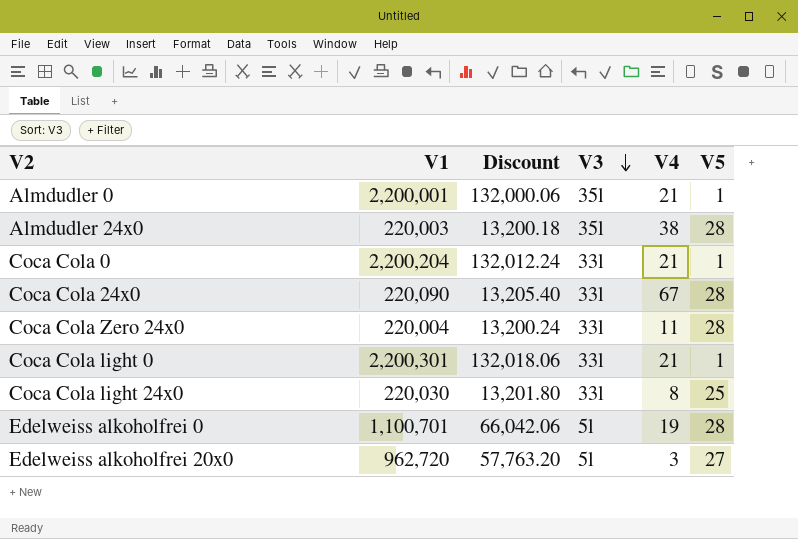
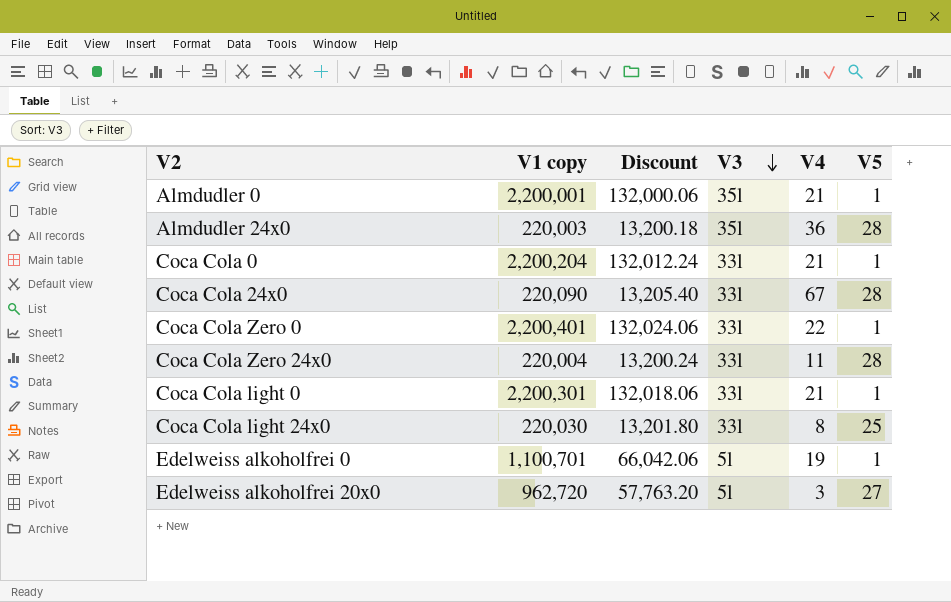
column name: V1 -> V1 copy
Almdudler 24x0 | V4: 38 -> 36
row Coca Cola Zero 0: none -> 2,200,401 | 132,024.06 | 33l | 22 | 1
Edelweiss alkoholfrei 0 | V5: 28 -> 1

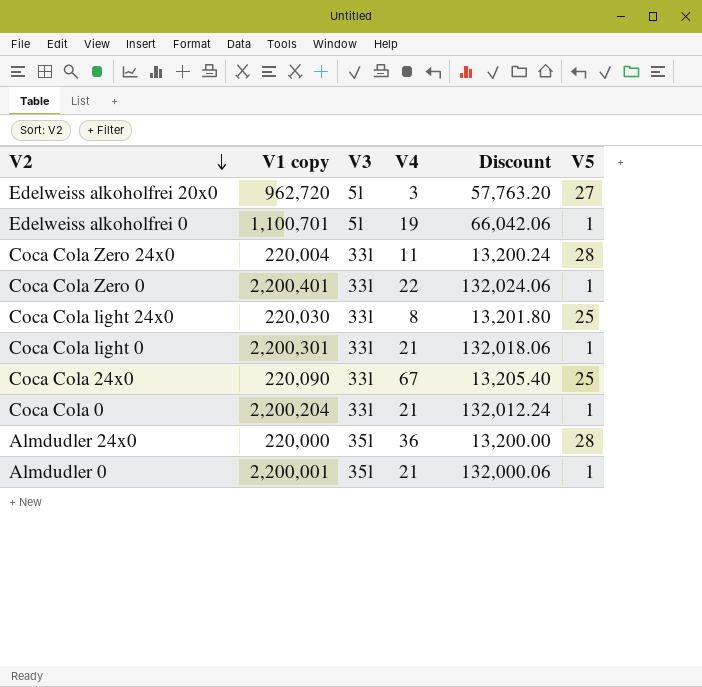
row order: V3 descending -> V2 descending
column Discount | position: 3 -> 5
Coca Cola 24x0 | V5: 28 -> 25
Almdudler 24x0 | V1 copy: 220,003 -> 220,000
Almdudler 24x0 | Discount: 13,200.18 -> 13,200.00

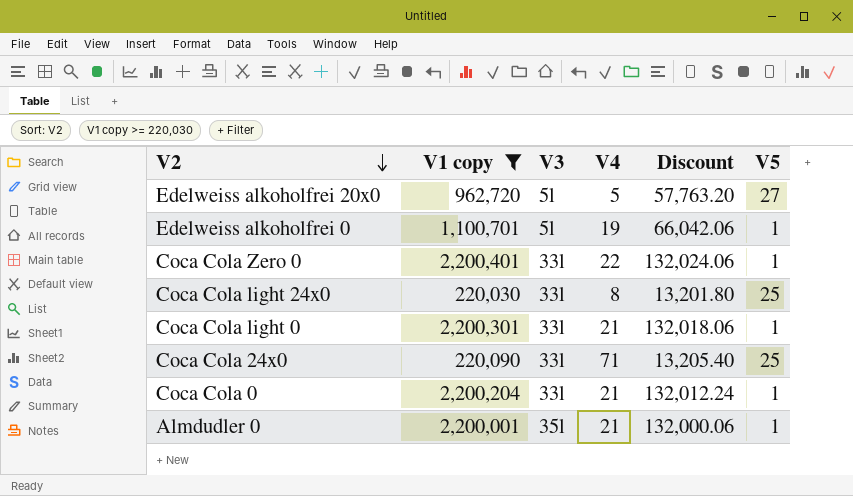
filter: none -> V1 copy >= 220,030
Edelweiss alkoholfrei 20x0 | V4: 3 -> 5
Coca Cola 24x0 | V4: 67 -> 71

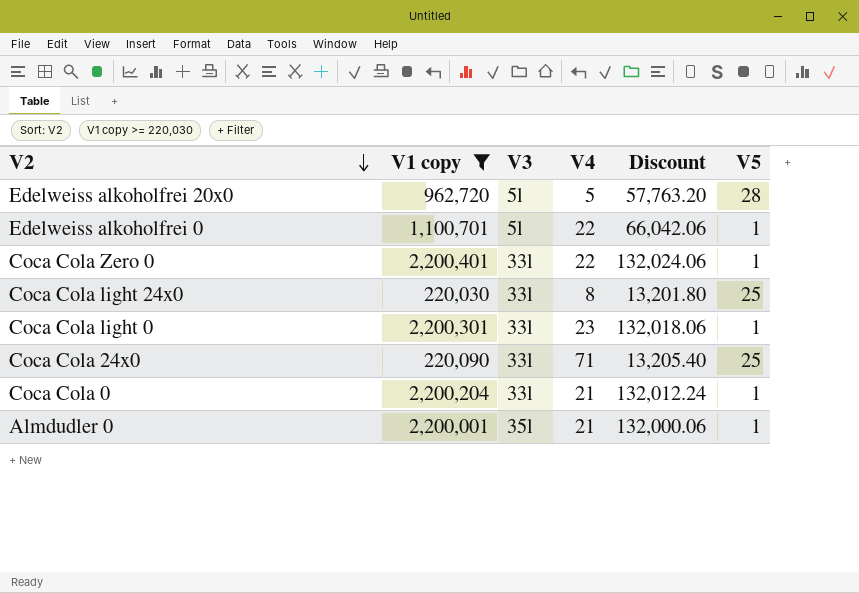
Edelweiss alkoholfrei 20x0 | V5: 27 -> 28
Edelweiss alkoholfrei 0 | V4: 19 -> 22
Coca Cola light 0 | V4: 21 -> 23

